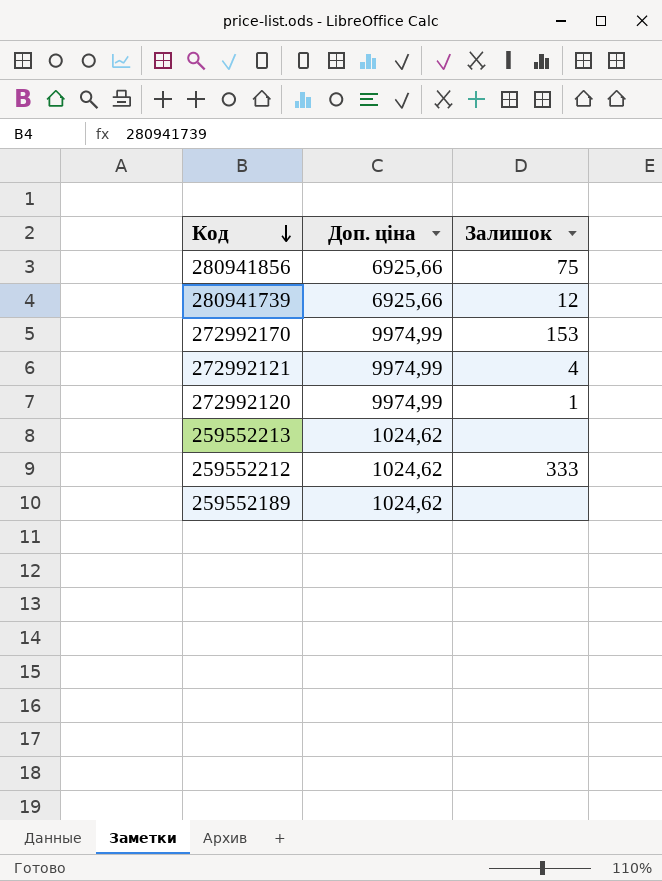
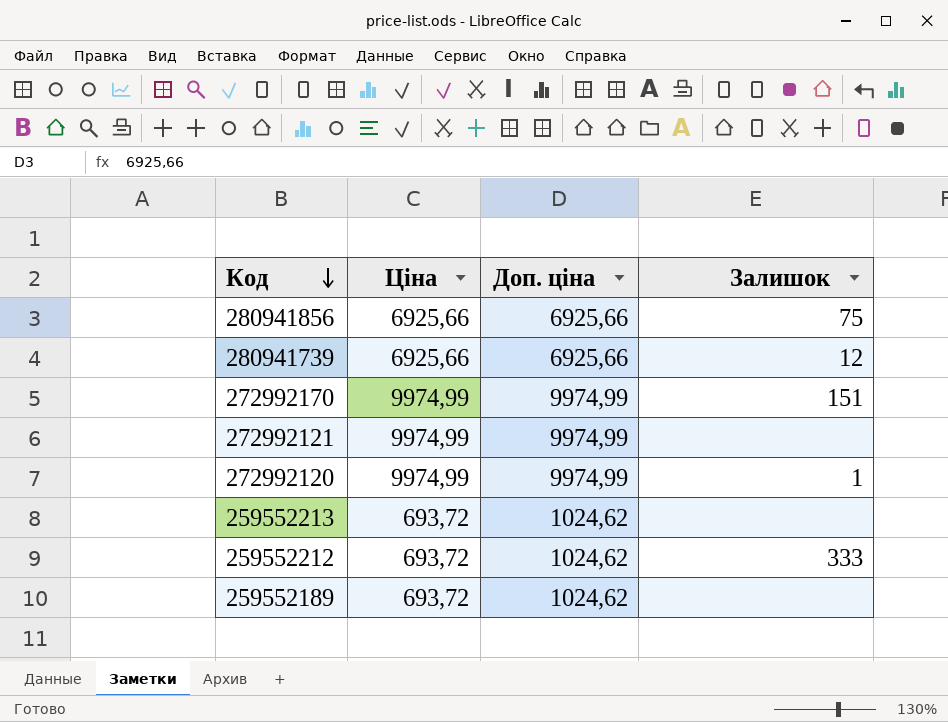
column Ціна | position: none -> 2
272992170 | Залишок: 153 -> 151
272992121 | Залишок: 4 -> none

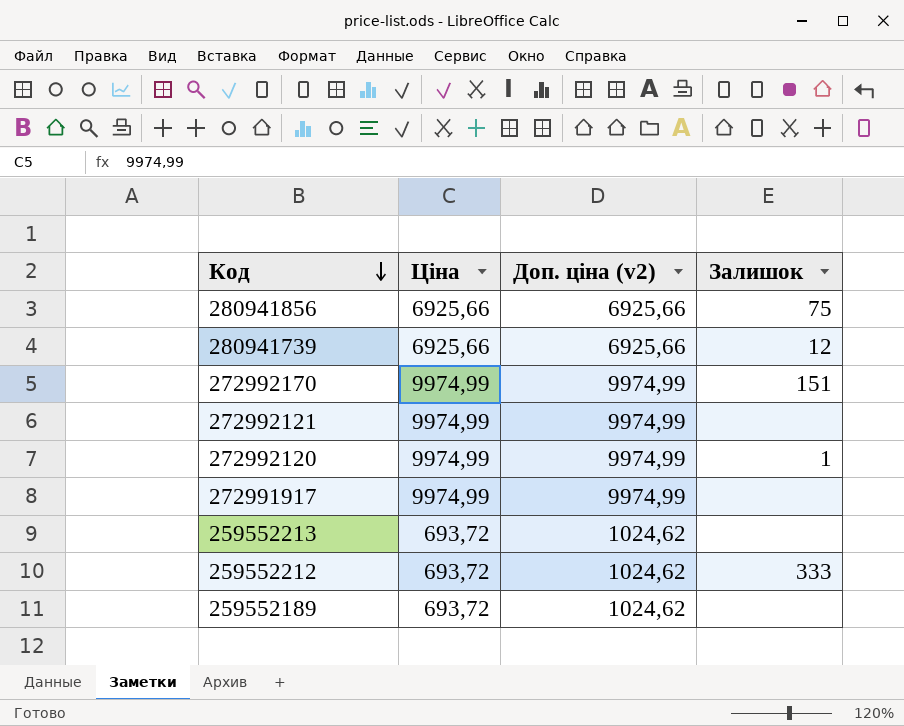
column name: Доп. ціна -> Доп. ціна (v2)
row 272991917: none -> 9974,99 | 9974,99 | none

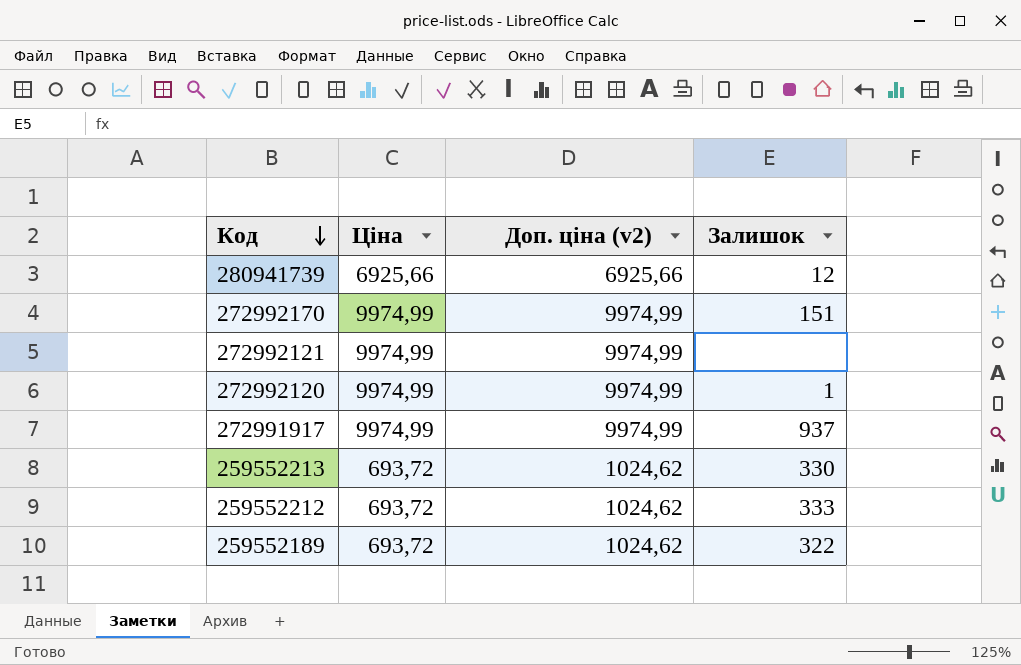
row 280941856: 6925,66 | 6925,66 | 75 -> none
272991917 | Залишок: none -> 937
259552213 | Залишок: none -> 330
259552189 | Залишок: none -> 322

